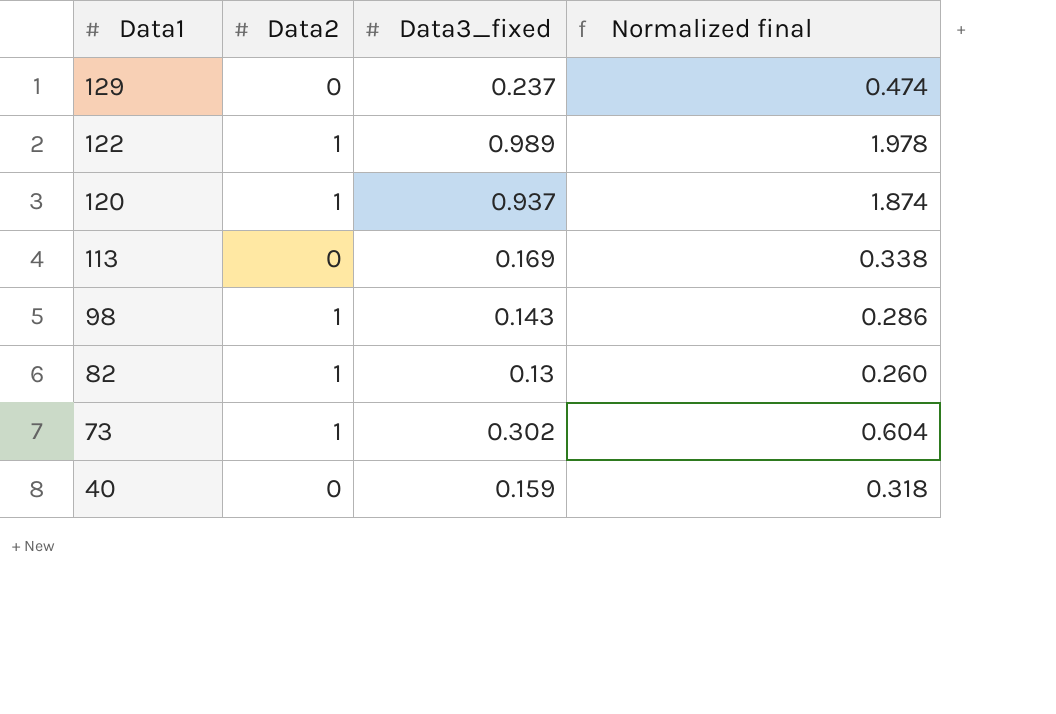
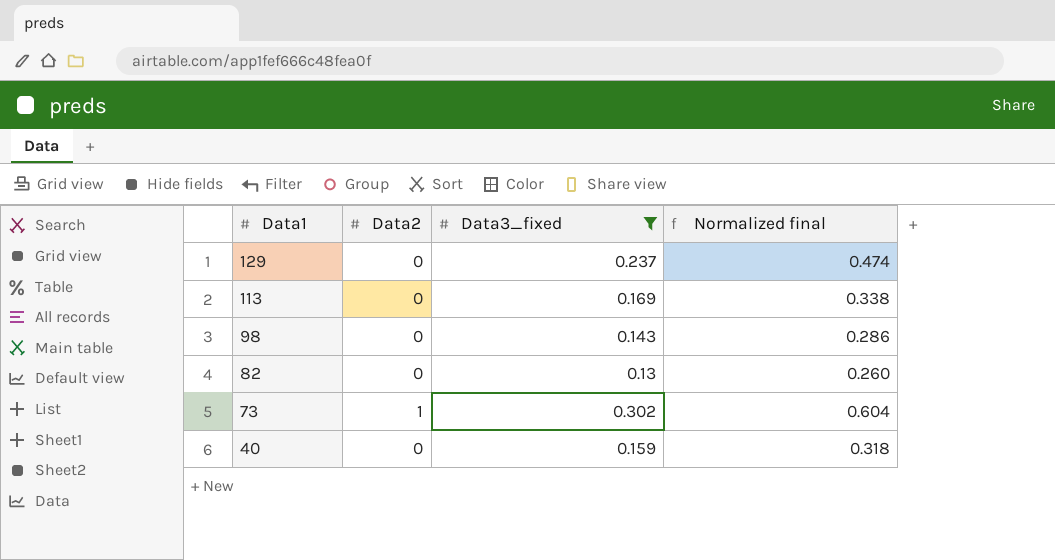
filter: none -> Data3_fixed <= 0.302
98 | Data2: 1 -> 0
82 | Data2: 1 -> 0

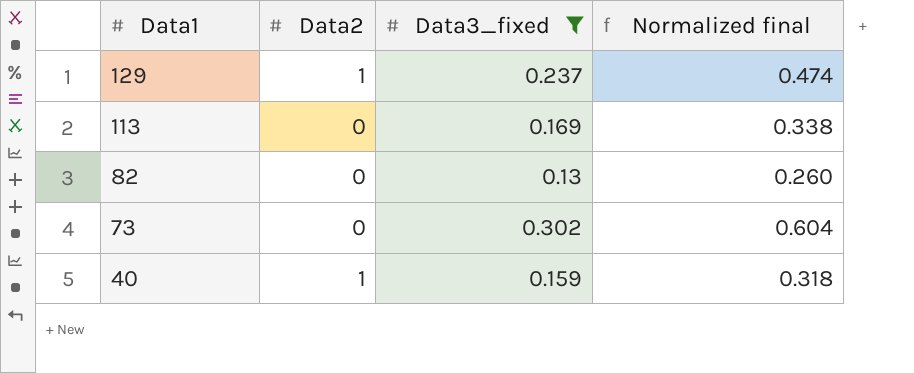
row 98: 0 | 0.143 | 0.286 -> none
129 | Data2: 0 -> 1
73 | Data2: 1 -> 0
40 | Data2: 0 -> 1

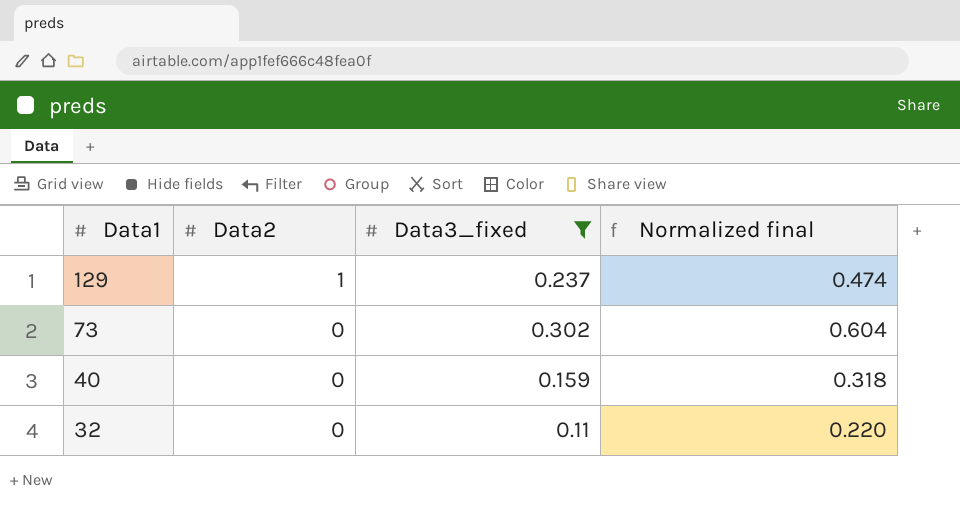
row 113: 0 | 0.169 | 0.338 -> none
row 82: 0 | 0.13 | 0.260 -> none
40 | Data2: 1 -> 0
row 32: none -> 0 | 0.11 | 0.220

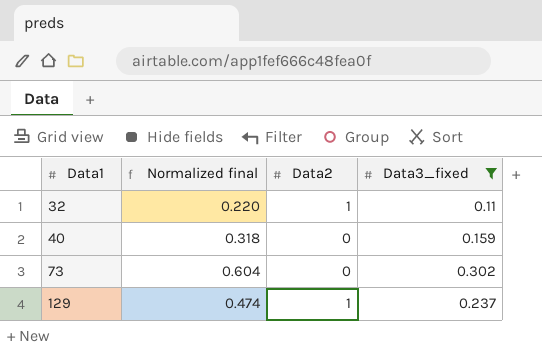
row order: Data1 descending -> Data1 ascending
column Normalized final | position: 4 -> 2
32 | Data2: 0 -> 1

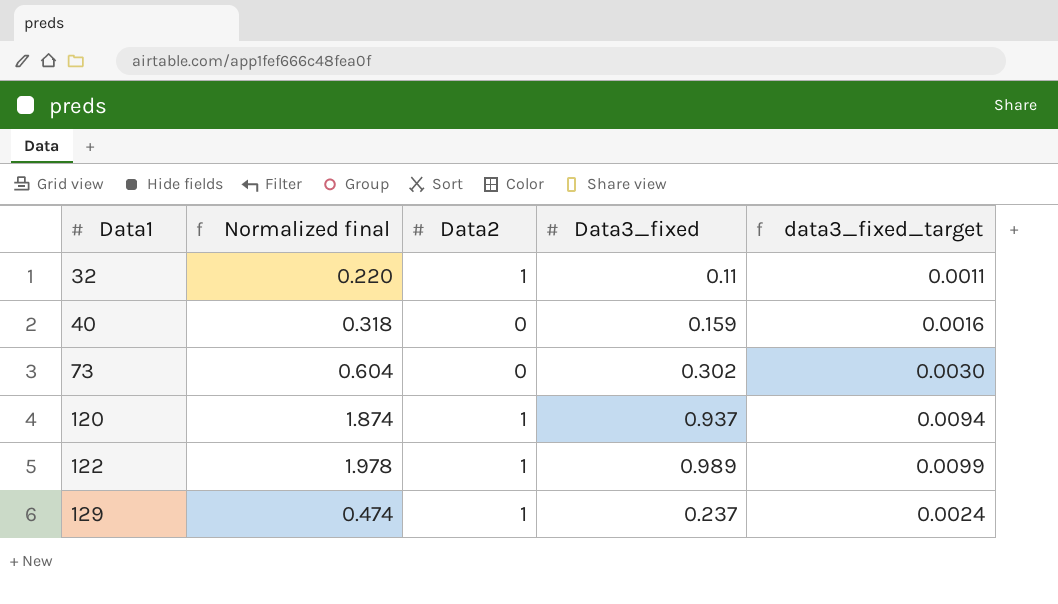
filter: Data3_fixed <= 0.302 -> none
column data3_fixed_target | formula: none -> [Data3_fixed] * 0.01

